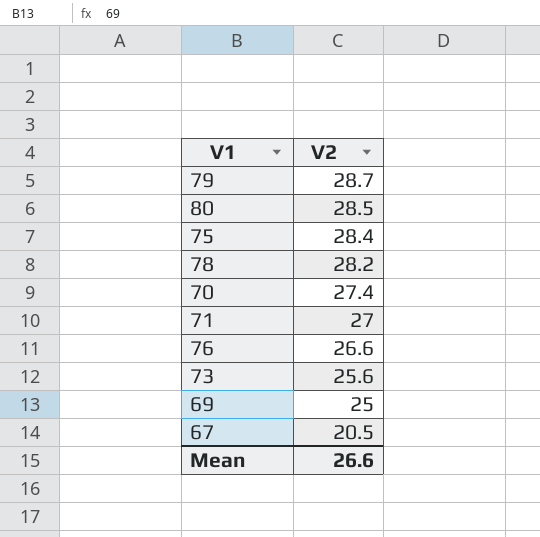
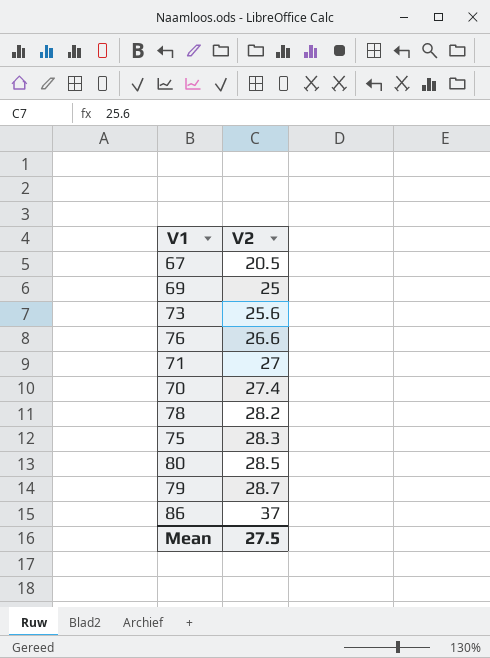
row order: V2 descending -> V2 ascending
75 | V2: 28.4 -> 28.3
row 86: none -> 37
Mean | V2: 26.6 -> 27.5

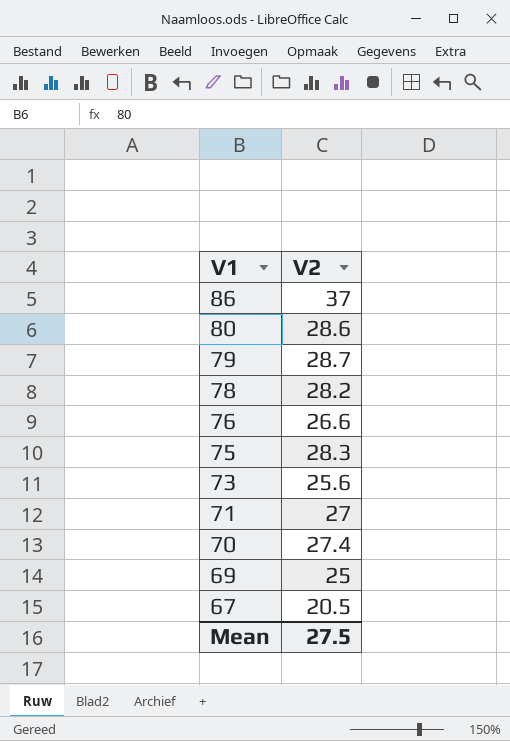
row order: V2 ascending -> V1 descending
80 | V2: 28.5 -> 28.6

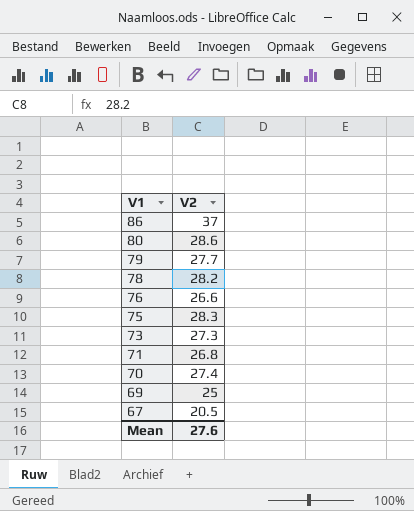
79 | V2: 28.7 -> 27.7
73 | V2: 25.6 -> 27.3
71 | V2: 27 -> 26.8
Mean | V2: 27.5 -> 27.6

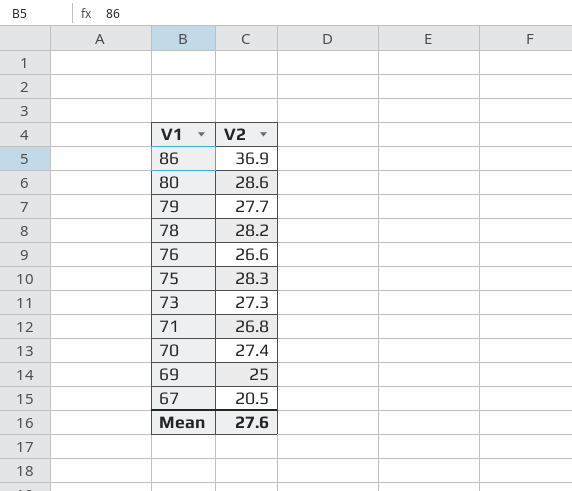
86 | V2: 37 -> 36.9

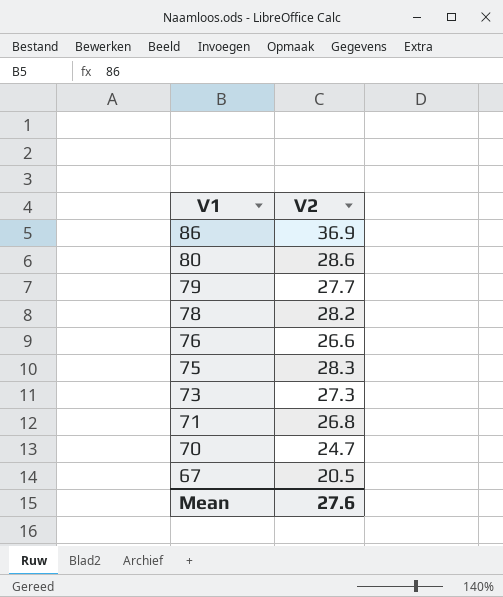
row 69: 25 -> none
70 | V2: 27.4 -> 24.7

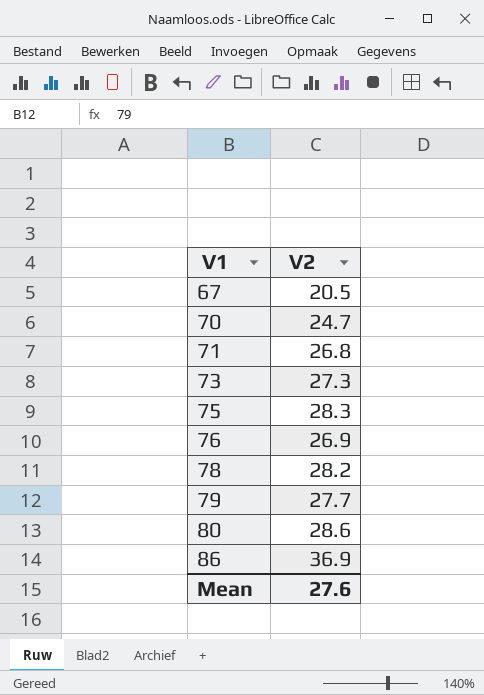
row order: V1 descending -> V1 ascending
76 | V2: 26.6 -> 26.9

